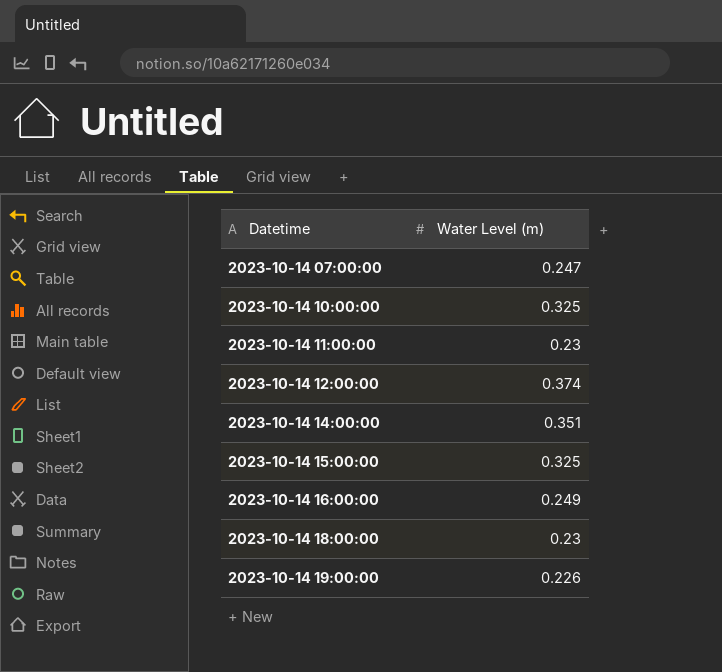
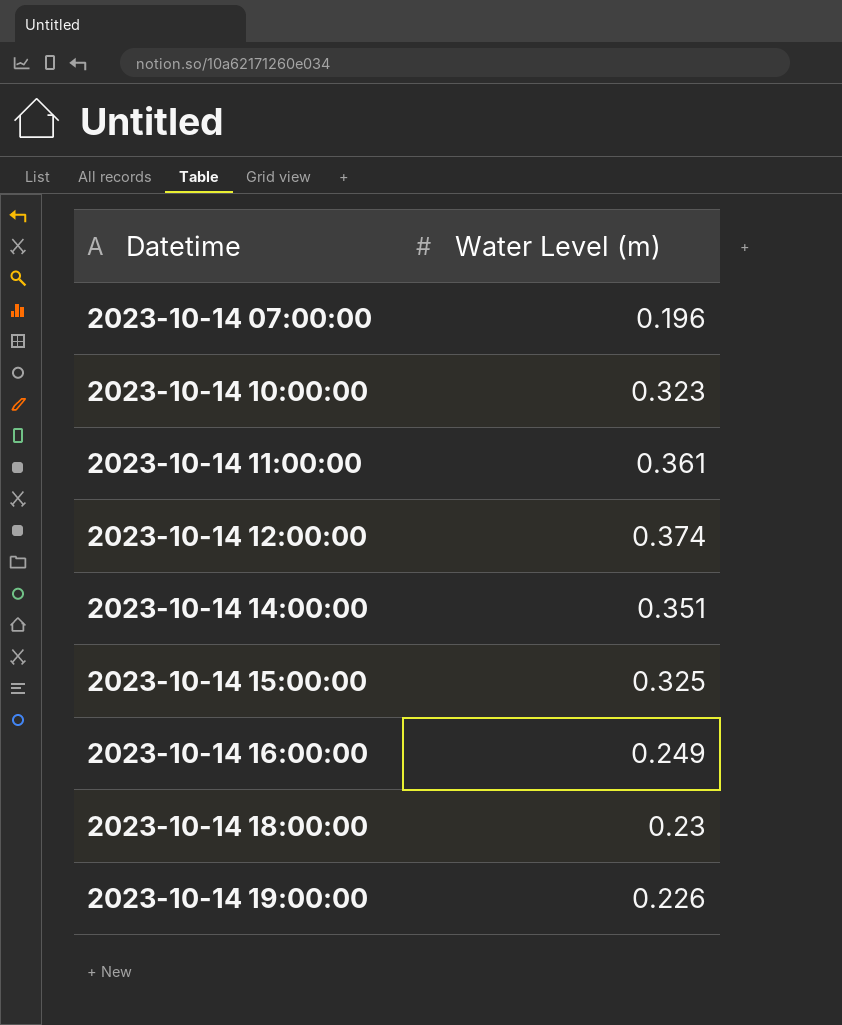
2023-10-14 07:00:00 | Water Level (m): 0.247 -> 0.196
2023-10-14 10:00:00 | Water Level (m): 0.325 -> 0.323
2023-10-14 11:00:00 | Water Level (m): 0.23 -> 0.361

